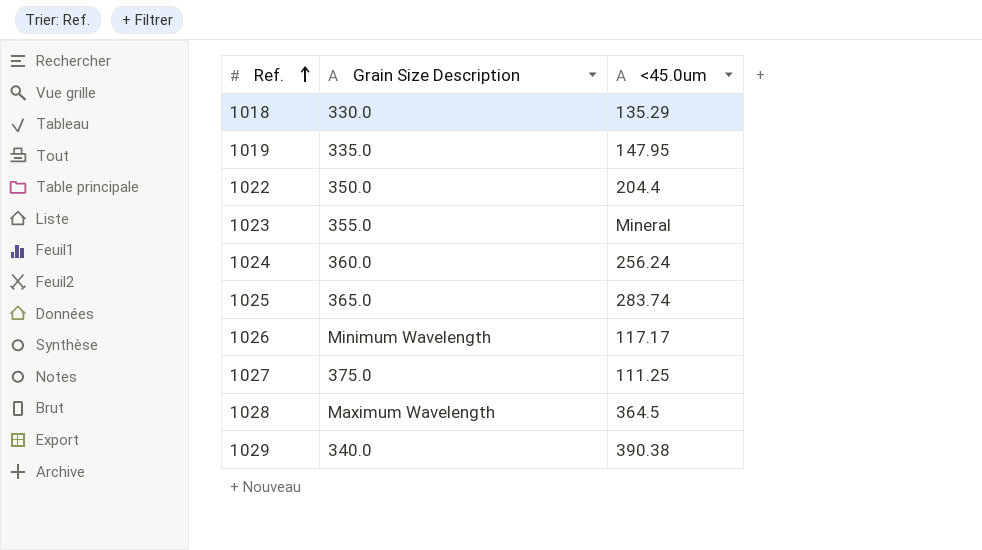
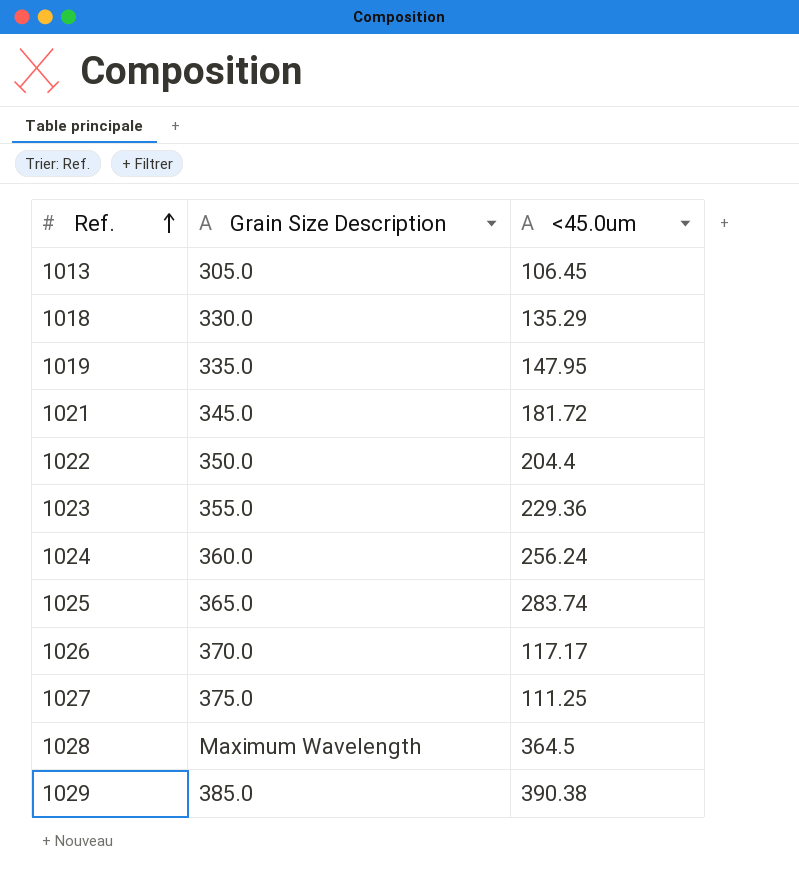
row 1013: none -> 305.0 | 106.45
row 1021: none -> 345.0 | 181.72
1023 | <45.0um: Mineral -> 229.36
1026 | Grain Size Description: Minimum Wavelength -> 370.0
1029 | Grain Size Description: 340.0 -> 385.0

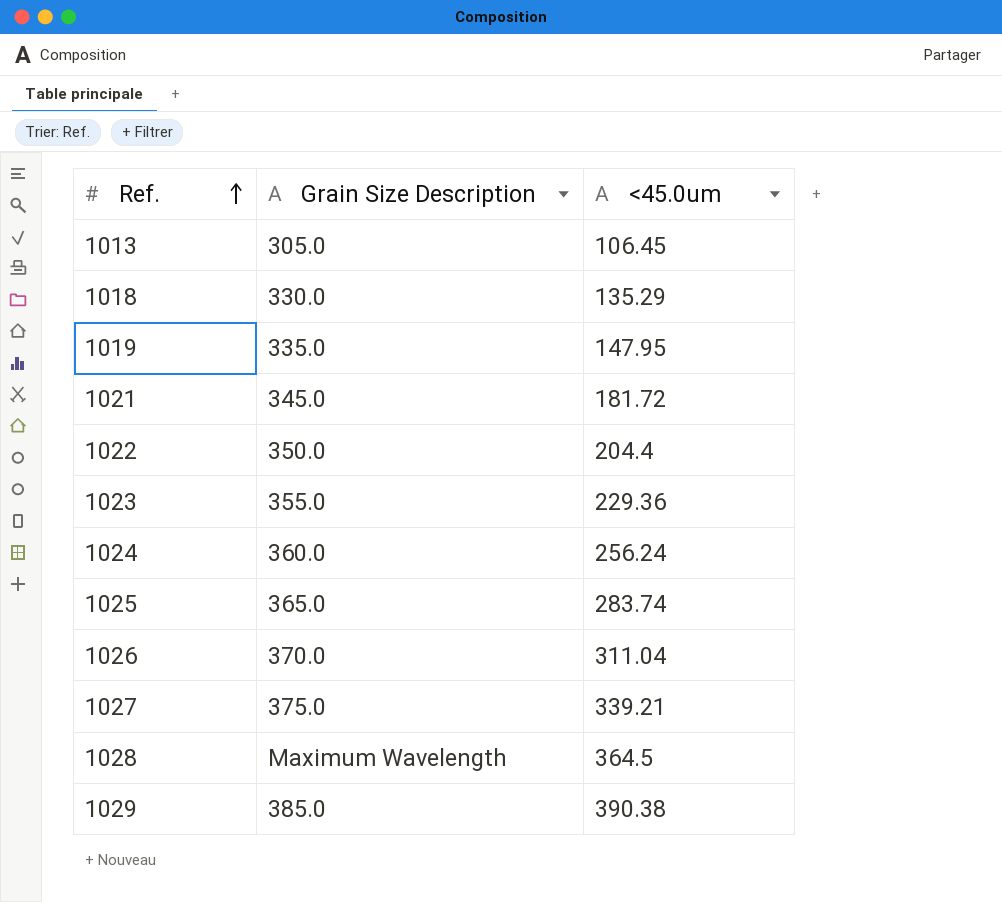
1026 | <45.0um: 117.17 -> 311.04
1027 | <45.0um: 111.25 -> 339.21

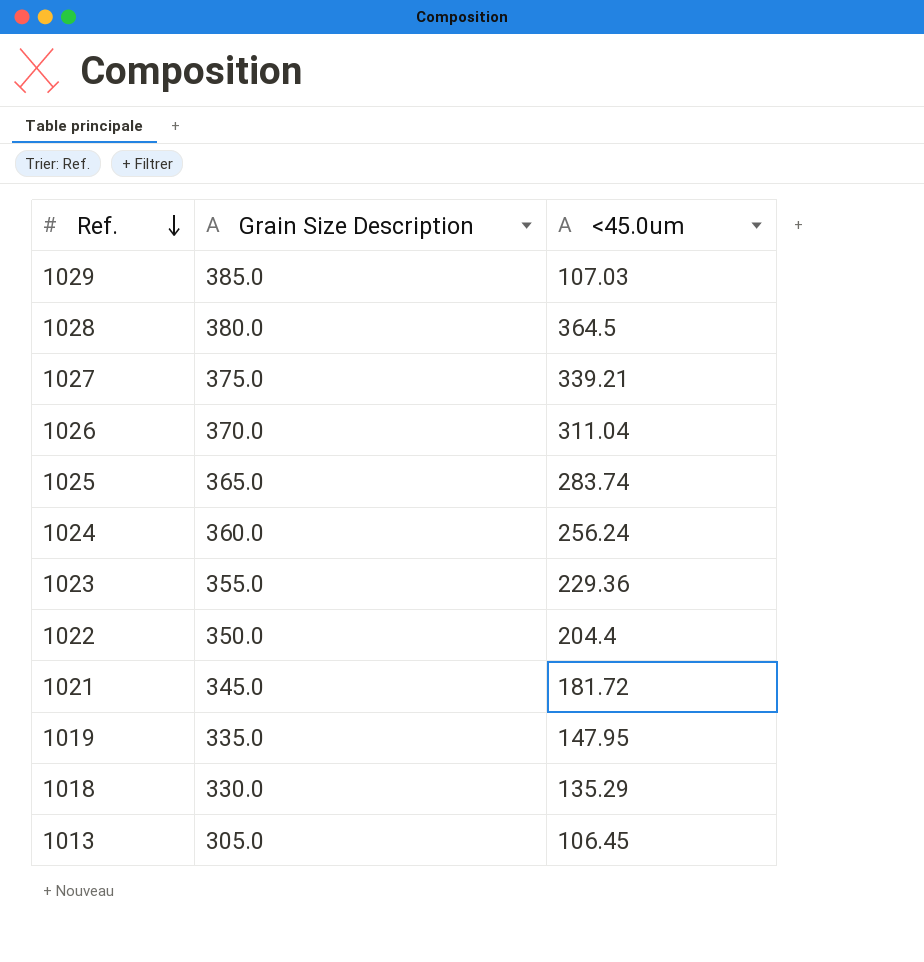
row order: Ref. ascending -> Ref. descending
1029 | <45.0um: 390.38 -> 107.03
1028 | Grain Size Description: Maximum Wavelength -> 380.0

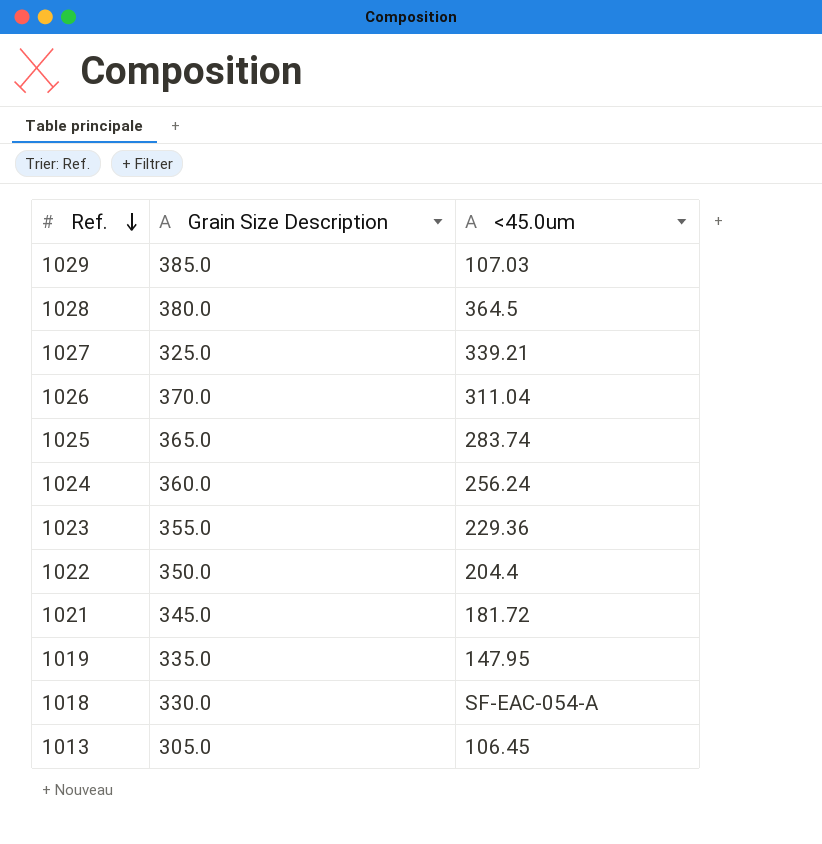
1027 | Grain Size Description: 375.0 -> 325.0
1018 | <45.0um: 135.29 -> SF-EAC-054-A

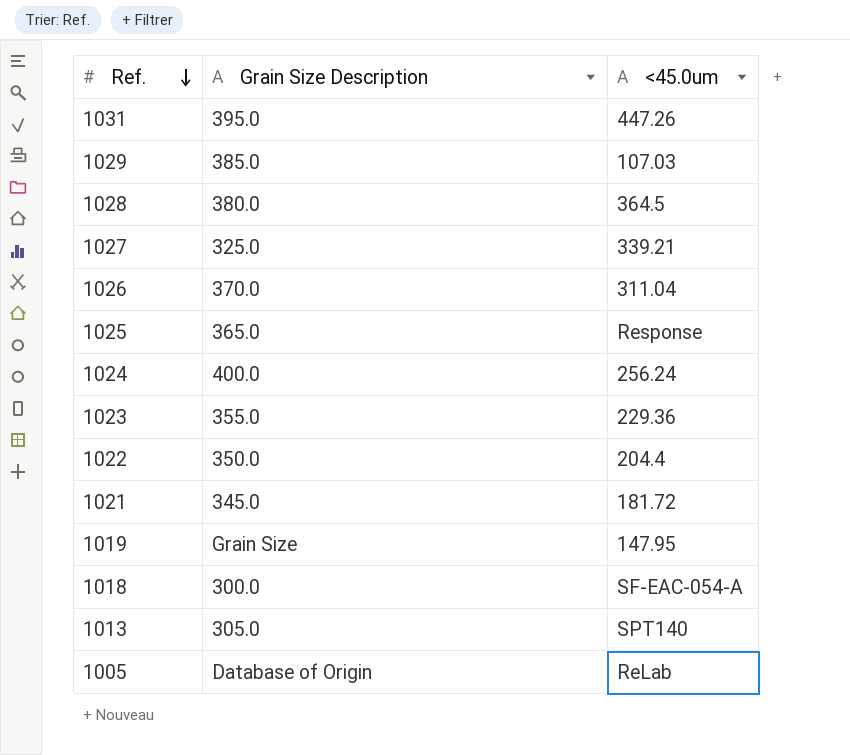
row 1031: none -> 395.0 | 447.26
1025 | <45.0um: 283.74 -> Response
1024 | Grain Size Description: 360.0 -> 400.0
1019 | Grain Size Description: 335.0 -> Grain Size
1018 | Grain Size Description: 330.0 -> 300.0
1013 | <45.0um: 106.45 -> SPT140
row 1005: none -> Database of Origin | ReLab

